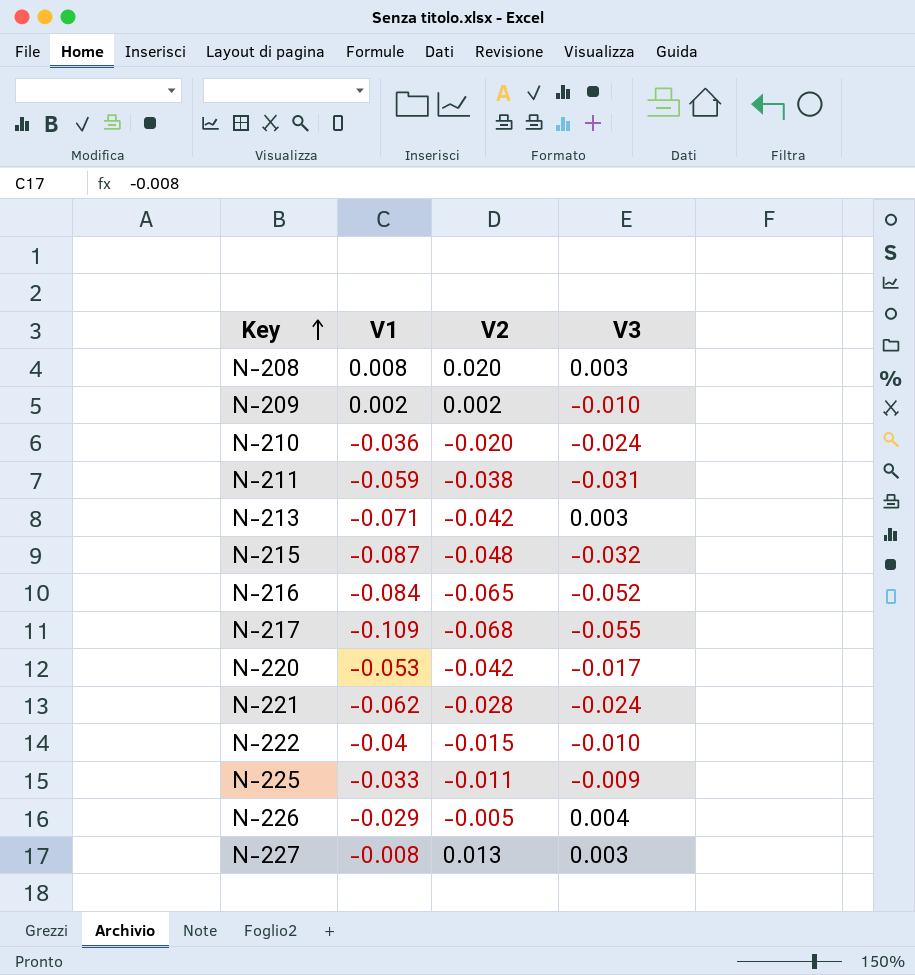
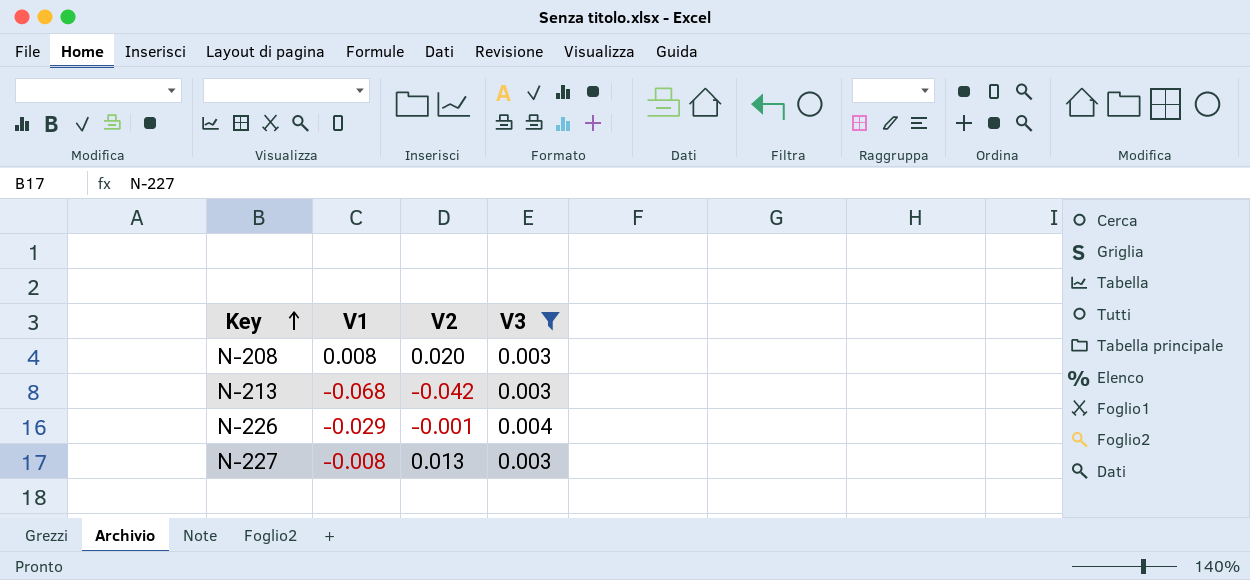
filter: none -> V3 >= 0.003
N-213 | V1: -0.071 -> -0.068
N-226 | V2: -0.005 -> -0.001

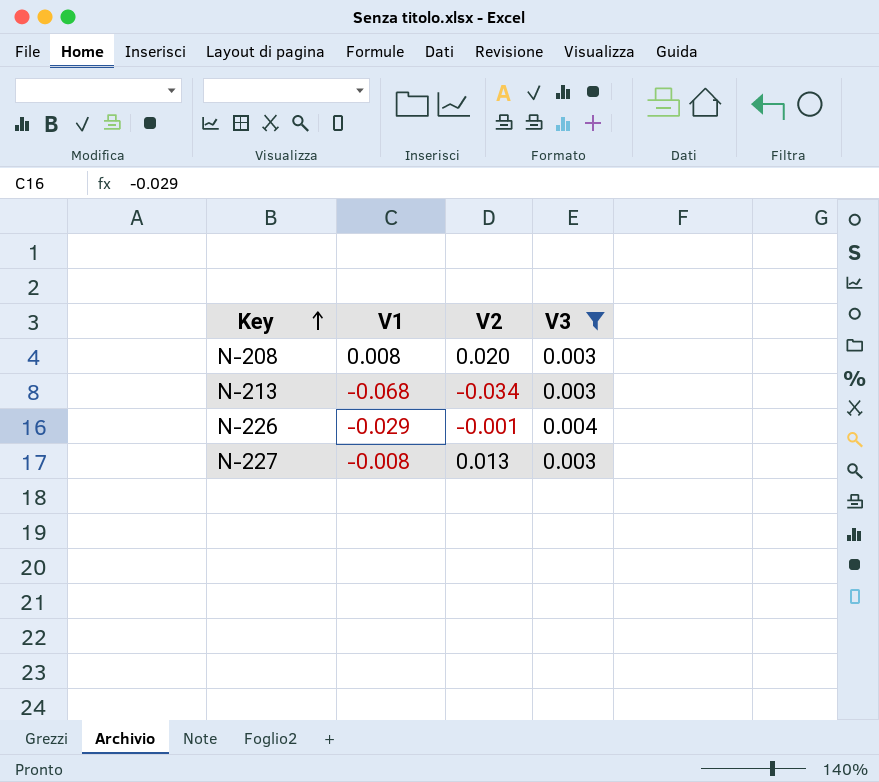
N-213 | V2: -0.042 -> -0.034

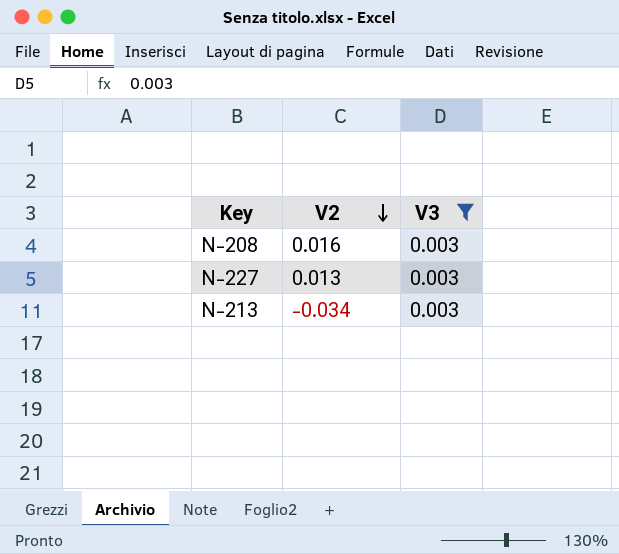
row order: Key ascending -> V2 descending
column V1 | position: 2 -> none
row N-226: -0.029 | -0.001 | 0.004 -> none
N-208 | V2: 0.020 -> 0.016

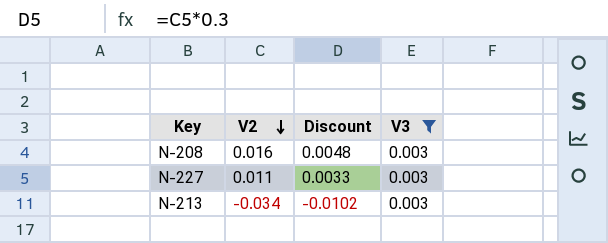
column Discount | formula: none -> [V2] * 0.3
N-227 | V2: 0.013 -> 0.011

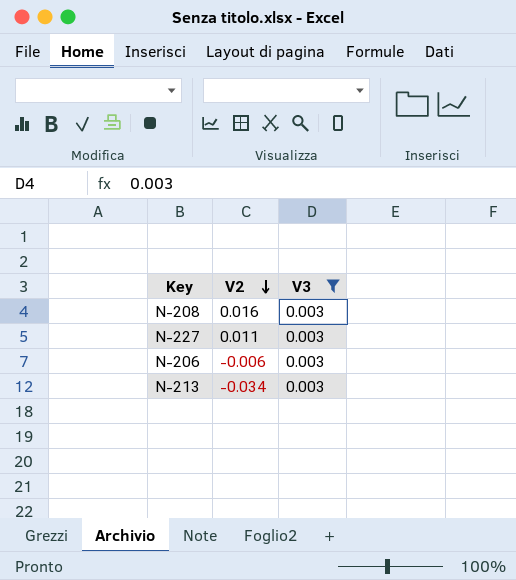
column Discount | formula: [V2] * 0.3 -> none
row N-206: none -> -0.006 | 0.003

